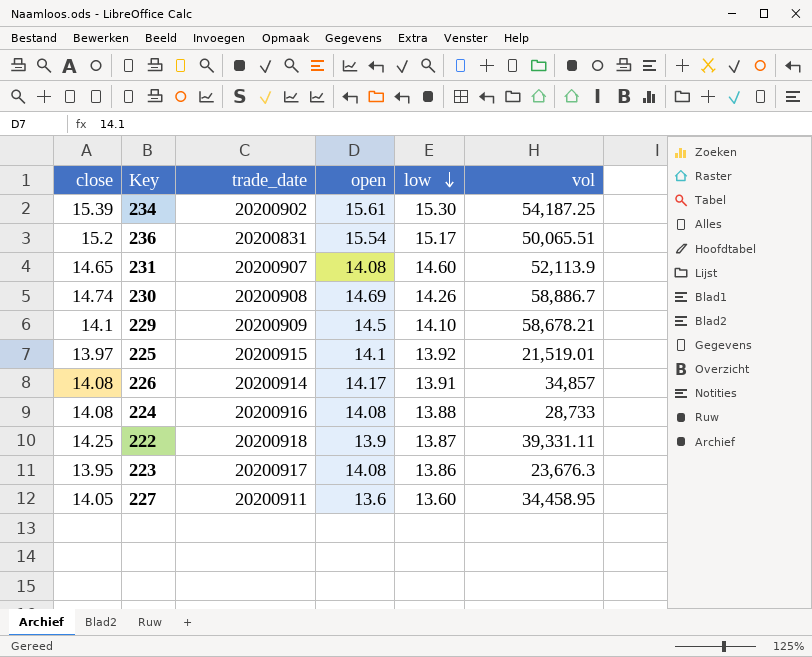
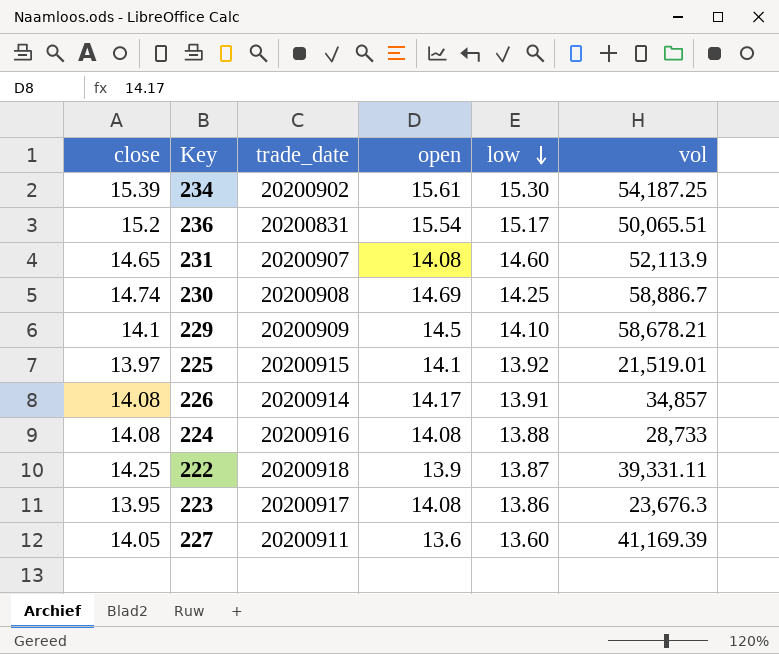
230 | low: 14.26 -> 14.25
227 | vol: 34,458.95 -> 41,169.39

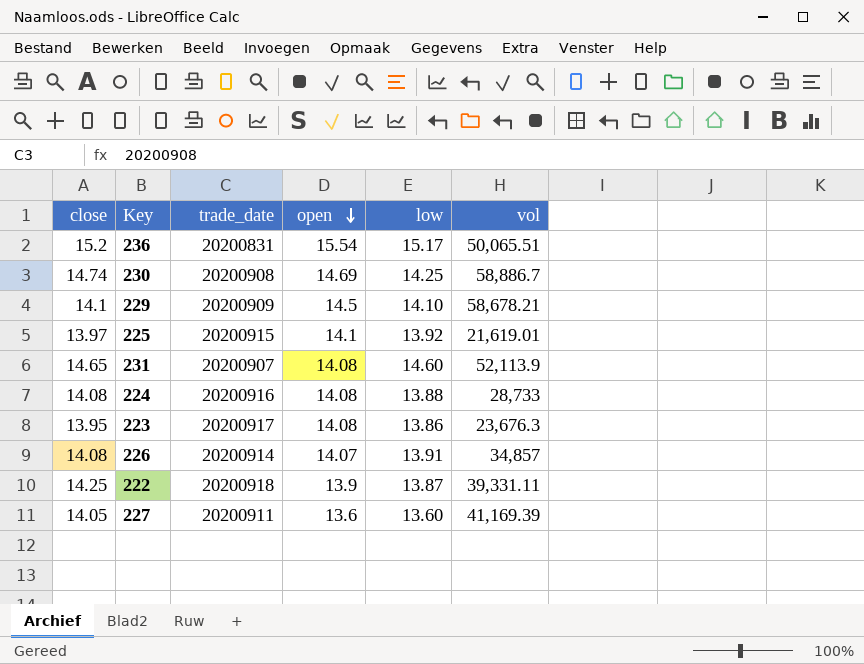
row order: low descending -> open descending
row 234: 15.39 | 20200902 | 15.61 | 15.30 | 54,187.25 -> none
225 | vol: 21,519.01 -> 21,619.01
226 | open: 14.17 -> 14.07

